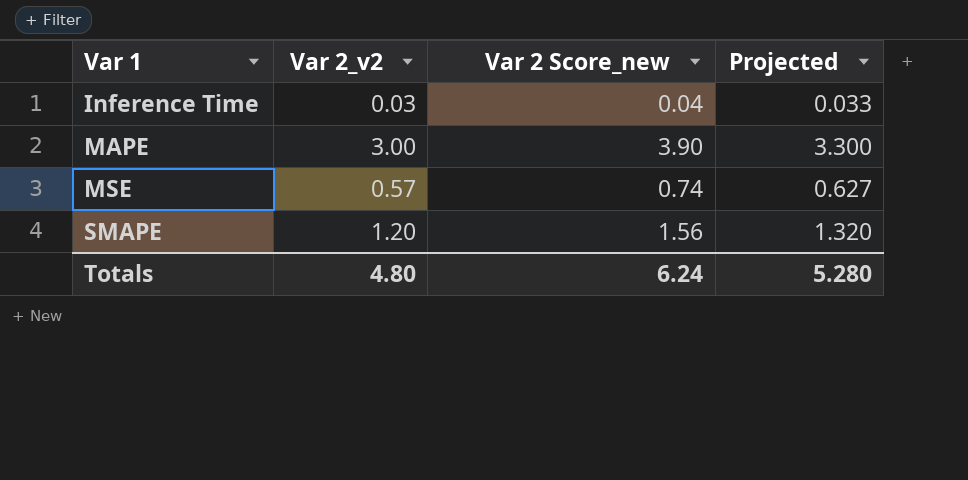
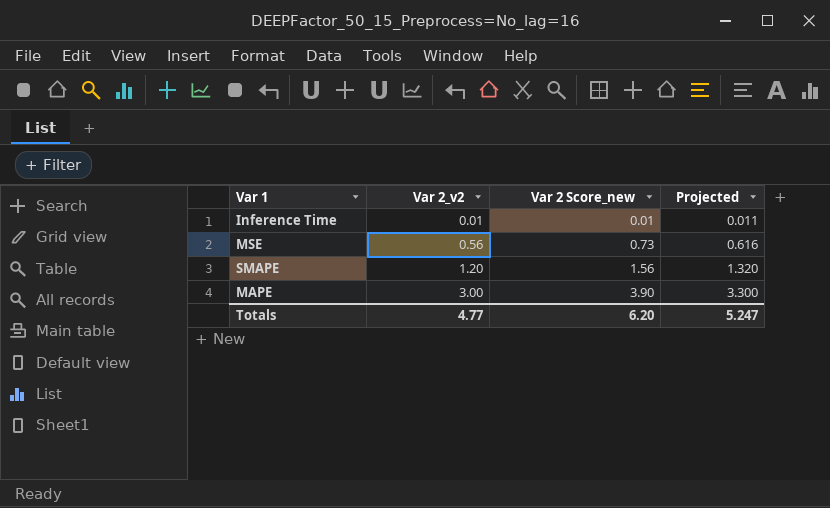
row order: Var 1 ascending -> Var 2_v2 ascending
Inference Time | Var 2_v2: 0.03 -> 0.01
Inference Time | Var 2 Score_new: 0.04 -> 0.01
Inference Time | Projected: 0.033 -> 0.011
MSE | Var 2_v2: 0.57 -> 0.56
MSE | Var 2 Score_new: 0.74 -> 0.73
MSE | Projected: 0.627 -> 0.616
Totals | Var 2_v2: 4.80 -> 4.77
Totals | Var 2 Score_new: 6.24 -> 6.20
Totals | Projected: 5.280 -> 5.247

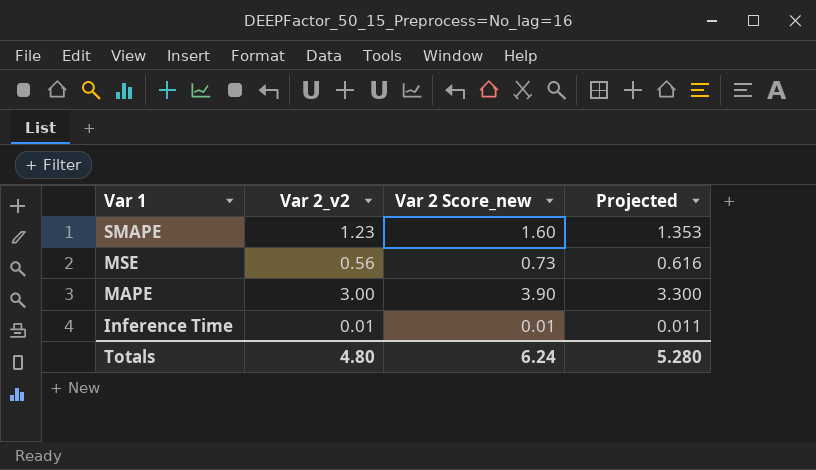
row order: Var 2_v2 ascending -> Var 1 descending
SMAPE | Var 2_v2: 1.20 -> 1.23
SMAPE | Var 2 Score_new: 1.56 -> 1.60
SMAPE | Projected: 1.320 -> 1.353
Totals | Var 2_v2: 4.77 -> 4.80
Totals | Var 2 Score_new: 6.20 -> 6.24
Totals | Projected: 5.247 -> 5.280

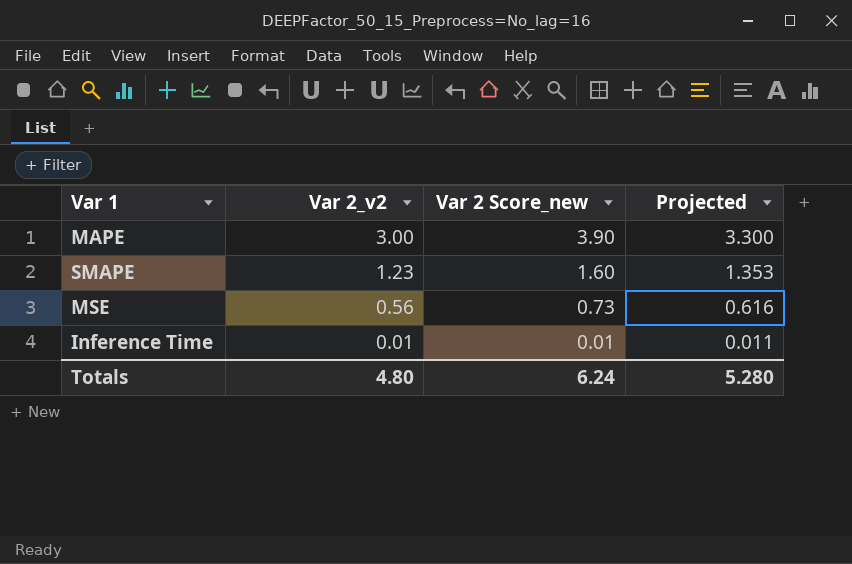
row order: Var 1 descending -> Var 2_v2 descending

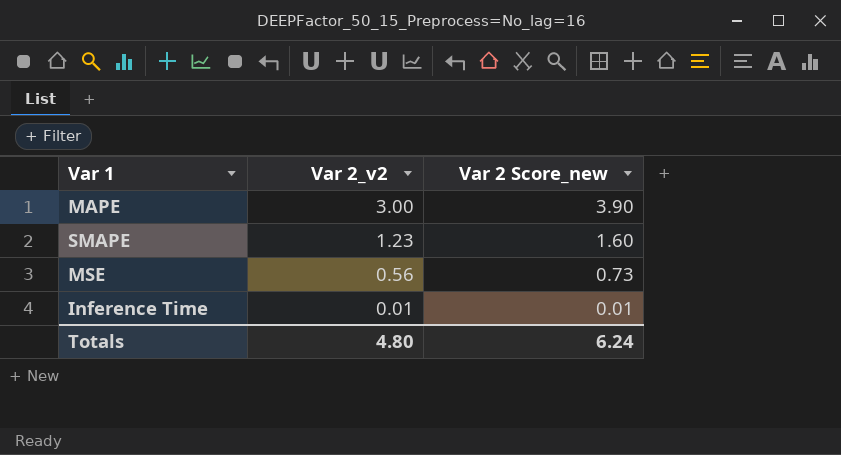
column Projected | formula: [Var 2_v2] * 1.1 -> none

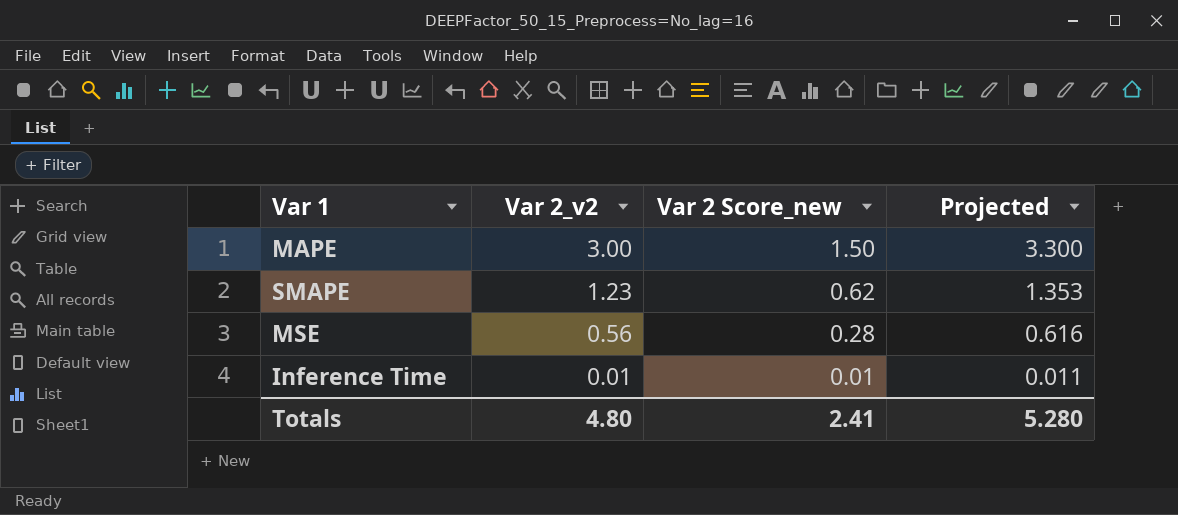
column Var 2 Score_new | formula: [Var 2_v2] * 1.3 -> [Var 2_v2] * 0.5
column Projected | formula: none -> [Var 2_v2] * 1.1
Totals | Var 2 Score_new: 6.24 -> 2.41

